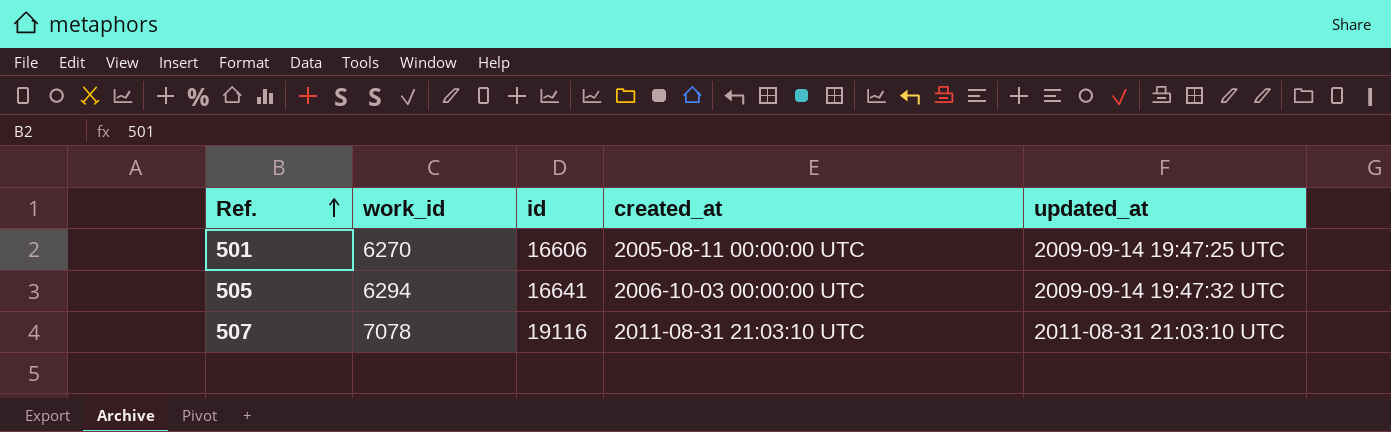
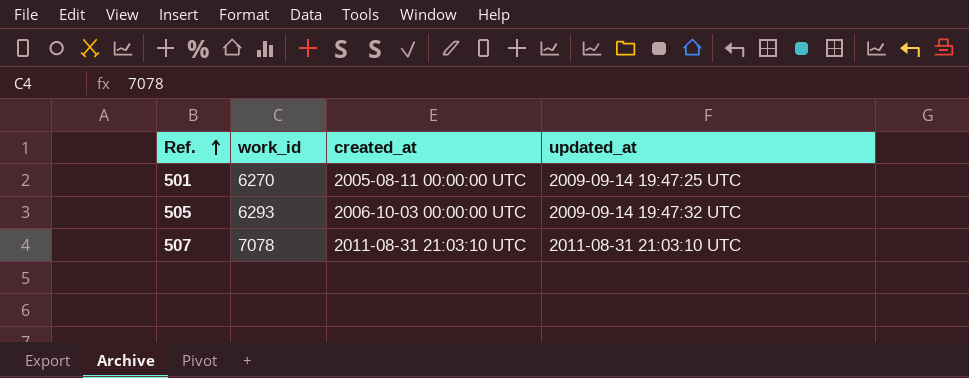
column id | position: 3 -> none
505 | work_id: 6294 -> 6293

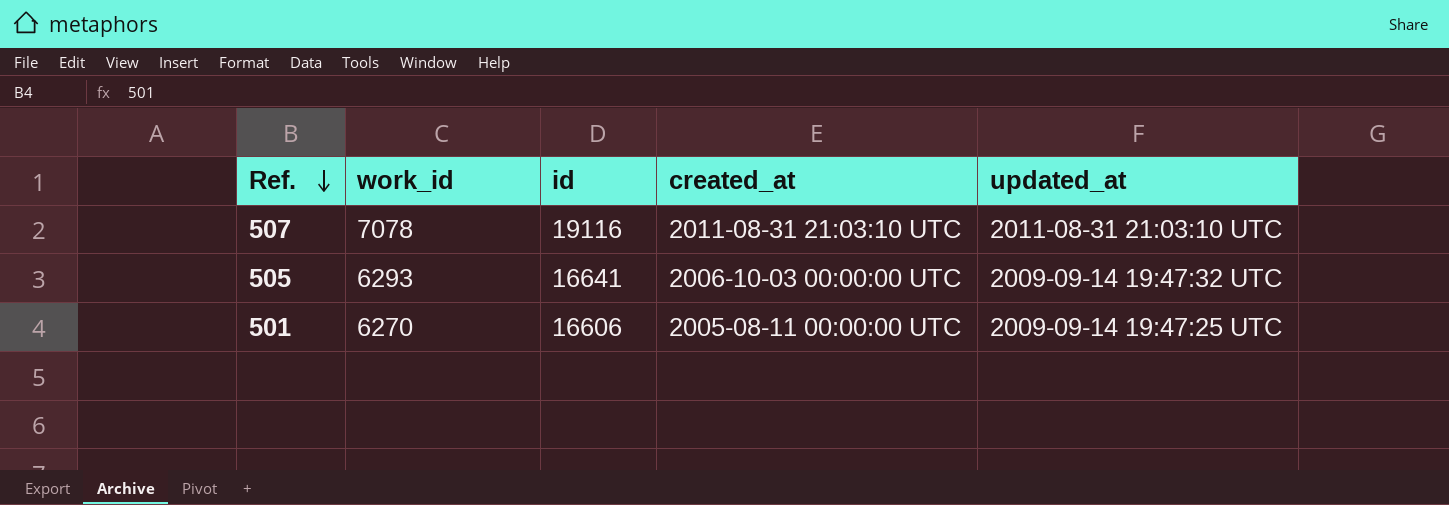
row order: Ref. ascending -> Ref. descending
column id | position: none -> 3

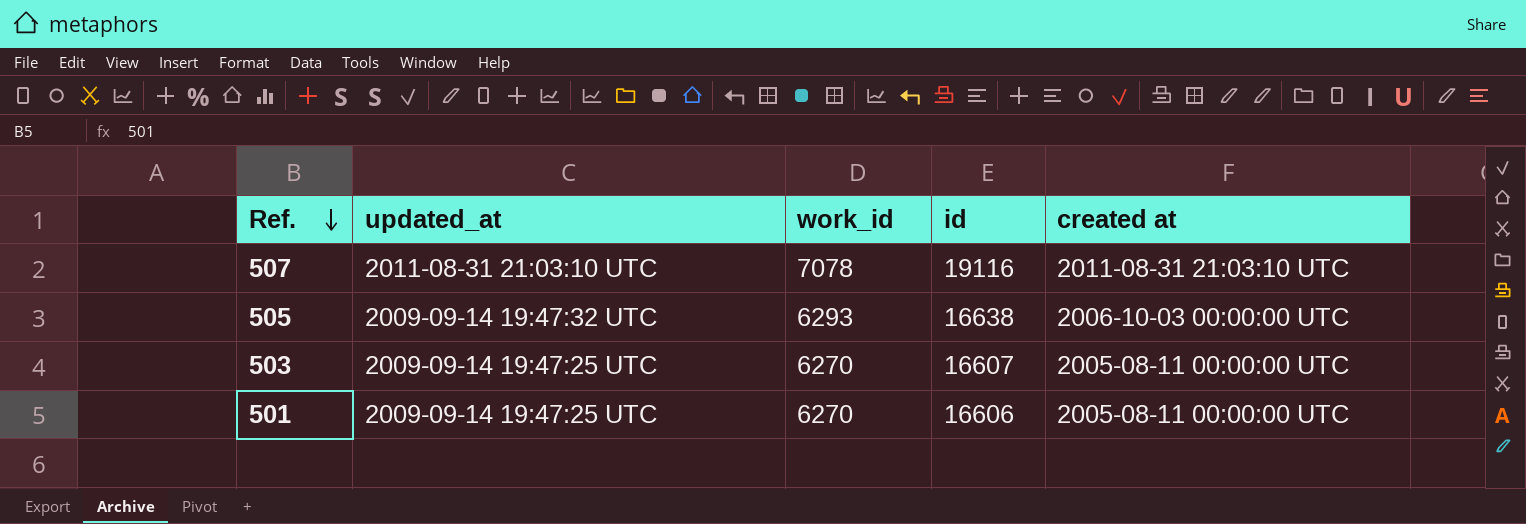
column updated_at | position: 5 -> 2
column name: created_at -> created at
505 | id: 16641 -> 16638
row 503: none -> 2009-09-14 19:47:25 UTC | 6270 | 16607 | 2005-08-11 00:00:00 UTC

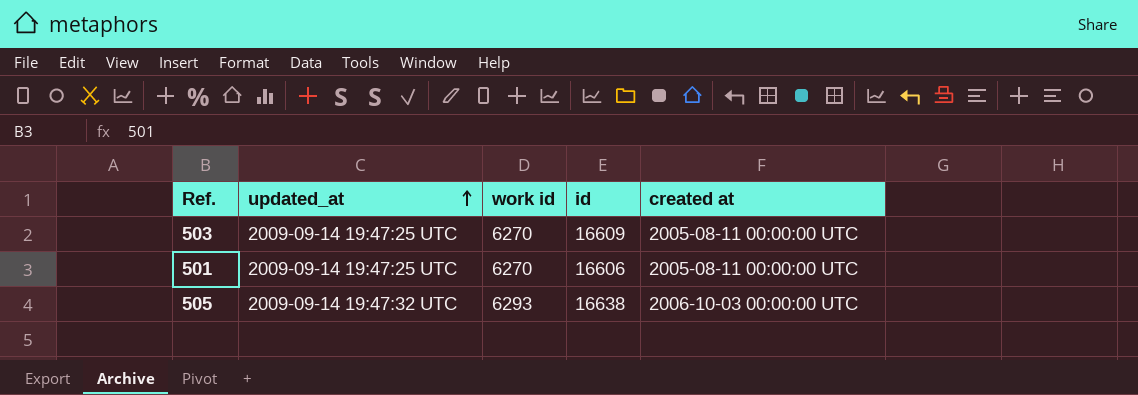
row order: Ref. descending -> updated_at ascending
column name: work_id -> work id
row 507: 2011-08-31 21:03:10 UTC | 7078 | 19116 | 2011-08-31 21:03:10 UTC -> none
503 | id: 16607 -> 16609

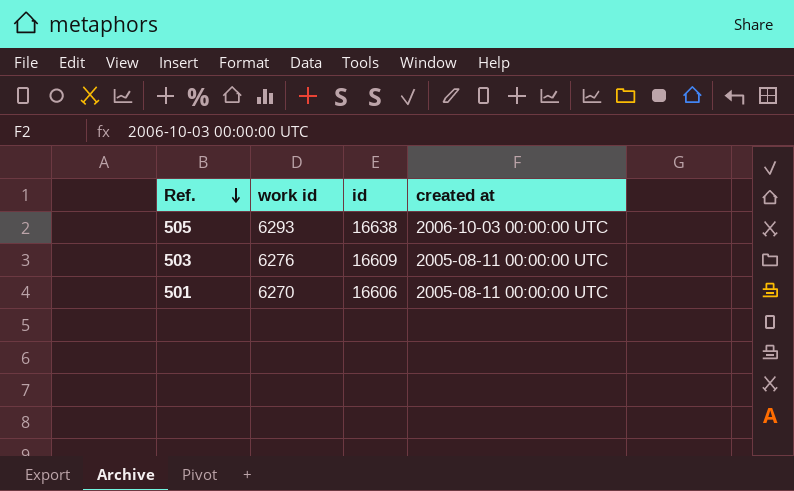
row order: updated_at ascending -> Ref. descending
column updated_at | position: 2 -> none
503 | work id: 6270 -> 6276

